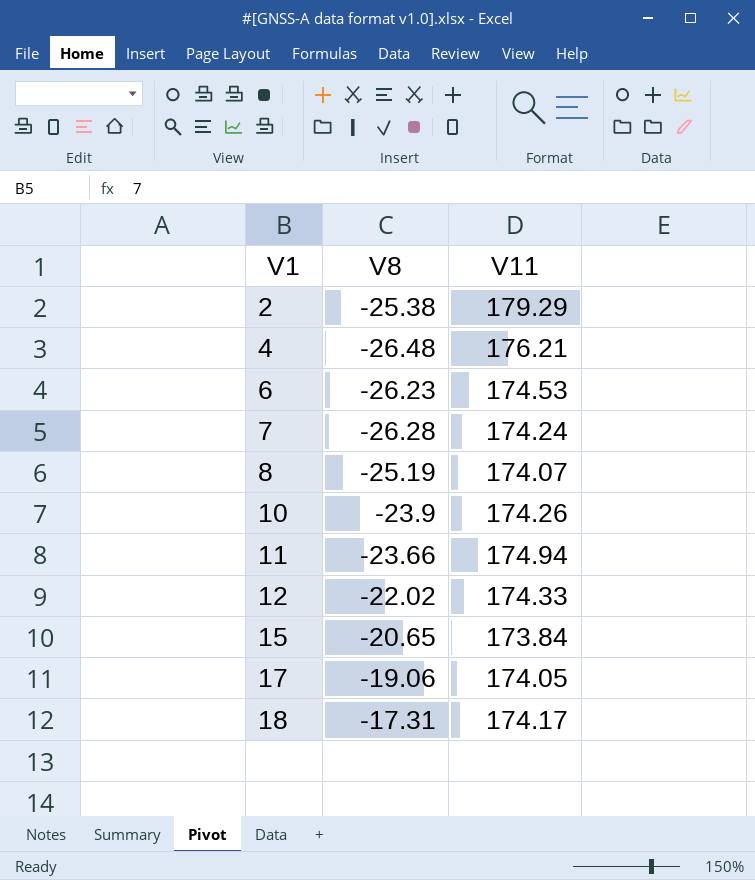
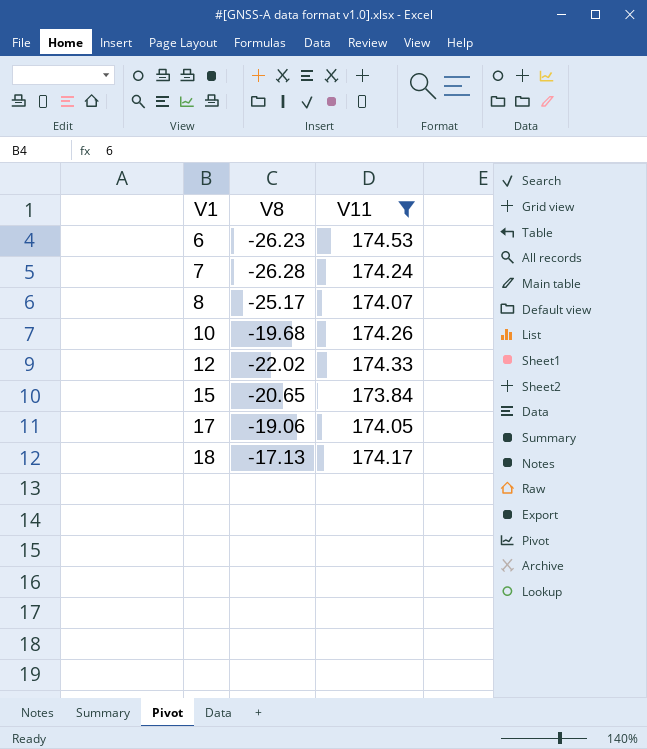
filter: none -> V11 <= 174.53
8 | V8: -25.19 -> -25.17
10 | V8: -23.9 -> -19.68
18 | V8: -17.31 -> -17.13

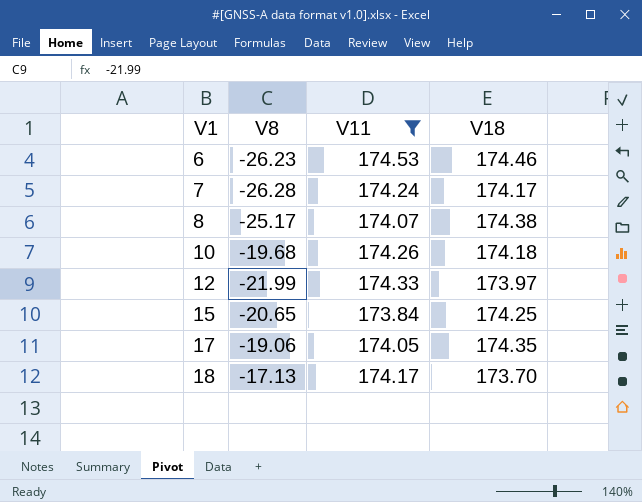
column V18 | position: none -> 4
12 | V8: -22.02 -> -21.99

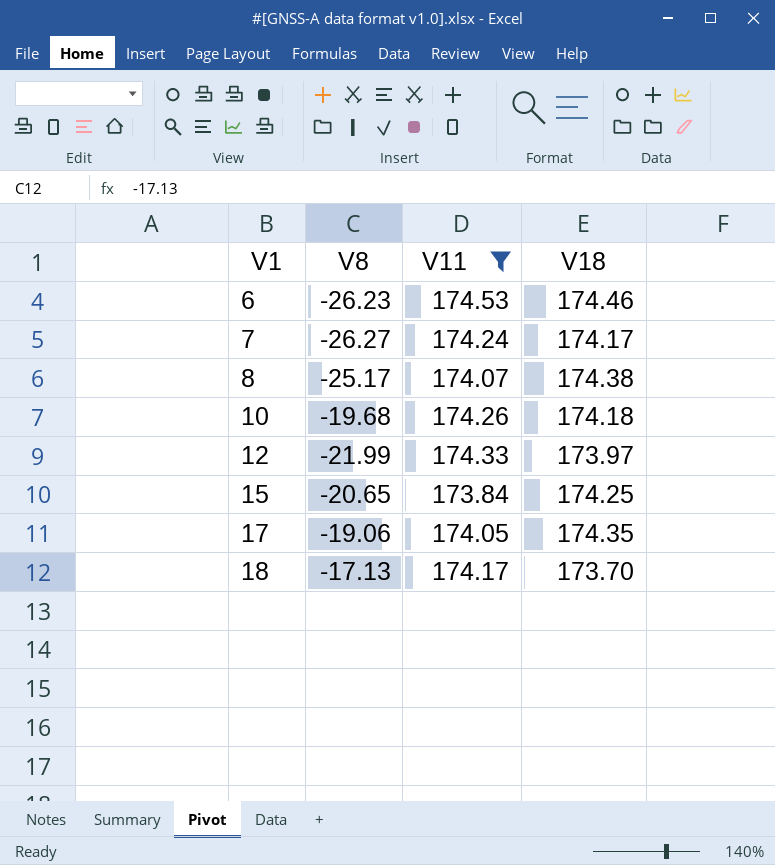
7 | V8: -26.28 -> -26.27

